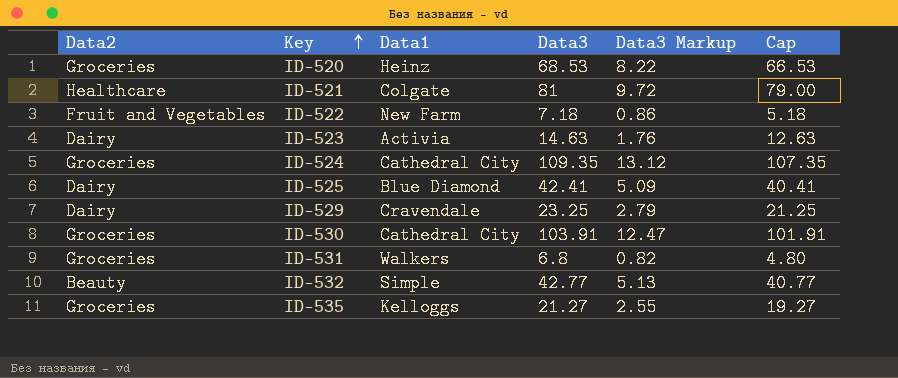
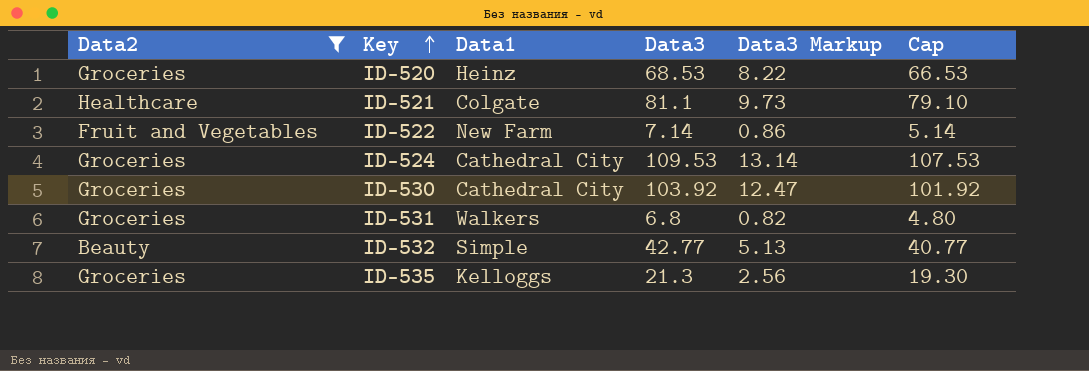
filter: none -> Data2 != Dairy
ID-521 | Data3: 81 -> 81.1
ID-521 | Data3 Markup: 9.72 -> 9.73
ID-521 | Cap: 79.00 -> 79.10
ID-522 | Data3: 7.18 -> 7.14
ID-522 | Cap: 5.18 -> 5.14
ID-524 | Data3: 109.35 -> 109.53
ID-524 | Data3 Markup: 13.12 -> 13.14
ID-524 | Cap: 107.35 -> 107.53
ID-530 | Data3: 103.91 -> 103.92
ID-530 | Cap: 101.91 -> 101.92
ID-535 | Data3: 21.27 -> 21.3
ID-535 | Data3 Markup: 2.55 -> 2.56
ID-535 | Cap: 19.27 -> 19.30

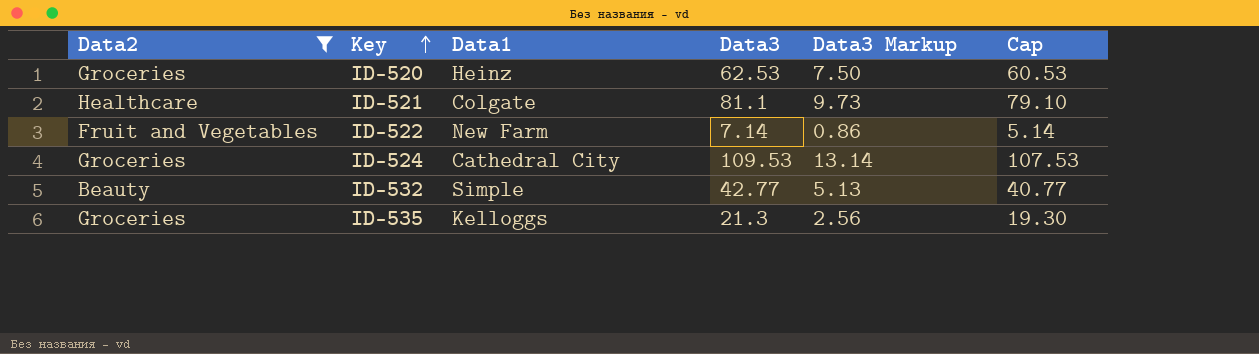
row ID-530: Groceries | Cathedral City | 103.92 | 12.47 | 101.92 -> none
row ID-531: Groceries | Walkers | 6.8 | 0.82 | 4.80 -> none
ID-520 | Data3: 68.53 -> 62.53
ID-520 | Data3 Markup: 8.22 -> 7.50
ID-520 | Cap: 66.53 -> 60.53

